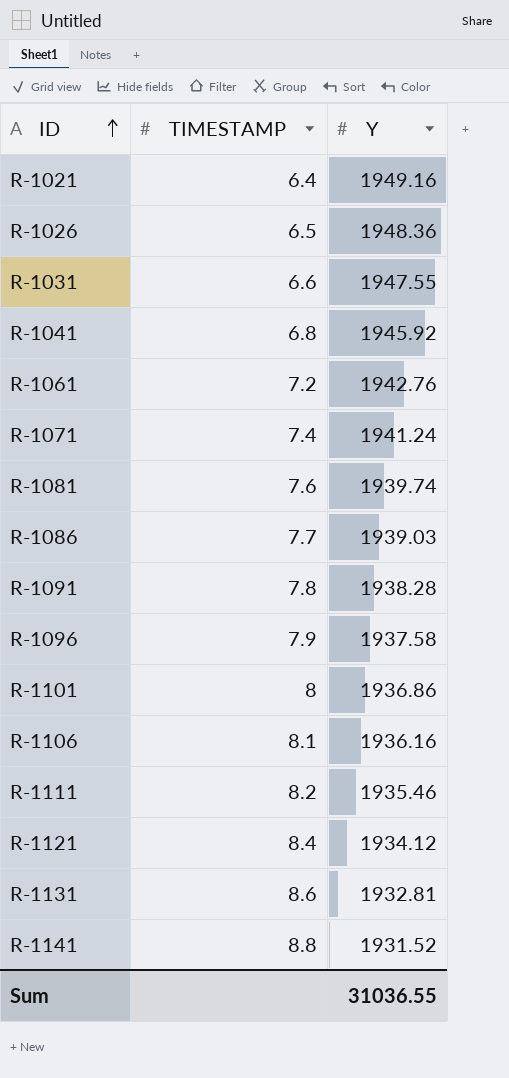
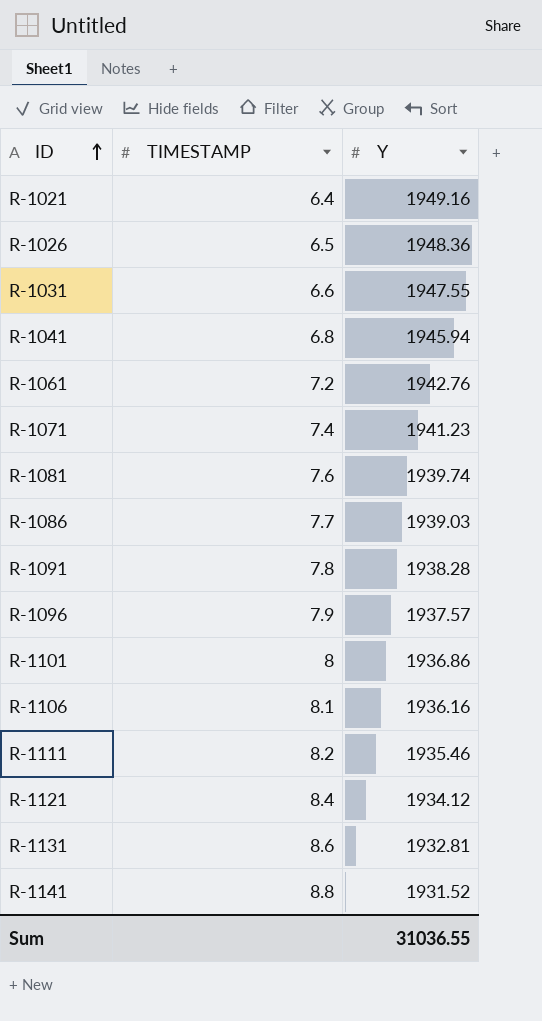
R-1041 | Y: 1945.92 -> 1945.94
R-1071 | Y: 1941.24 -> 1941.23
R-1096 | Y: 1937.58 -> 1937.57

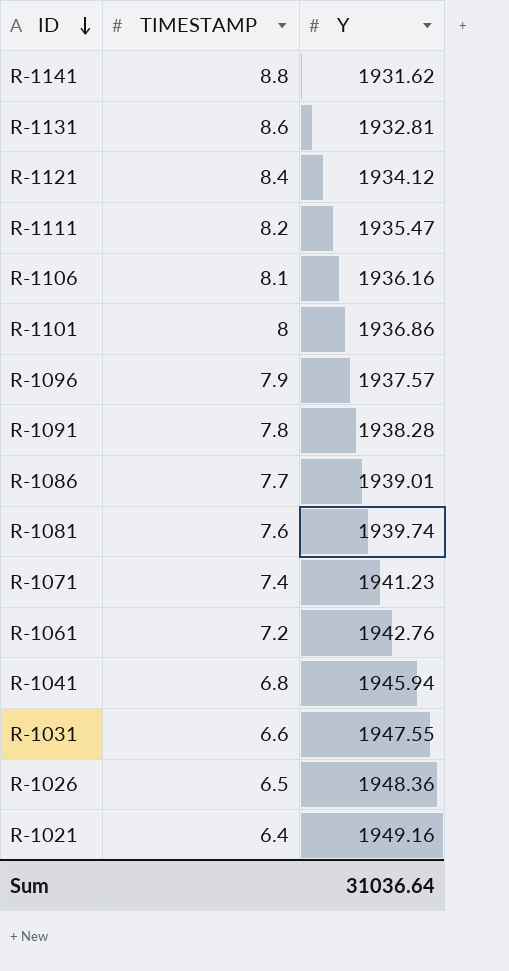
row order: ID ascending -> ID descending
R-1141 | Y: 1931.52 -> 1931.62
R-1111 | Y: 1935.46 -> 1935.47
R-1086 | Y: 1939.03 -> 1939.01
Sum | Y: 31036.55 -> 31036.64

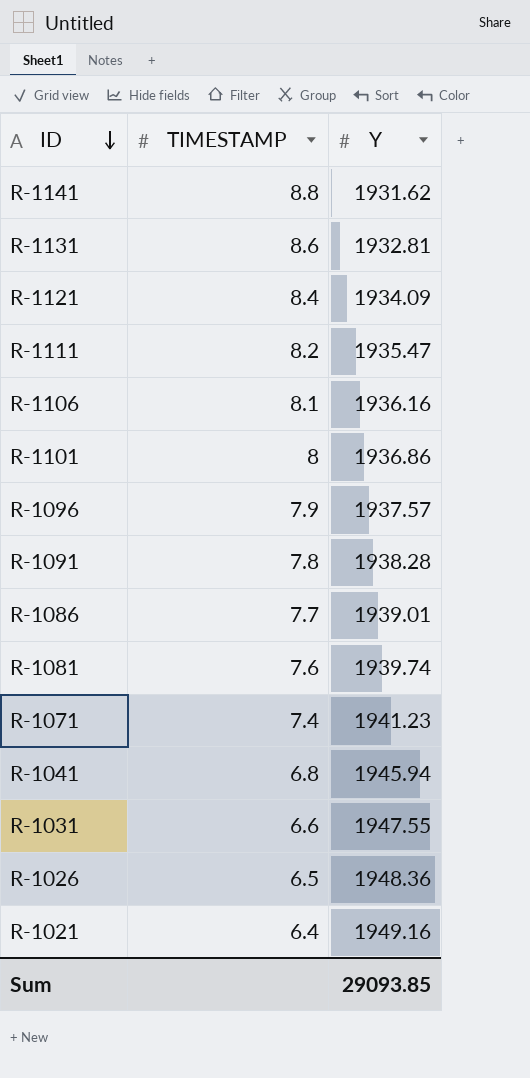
row R-1061: 7.2 | 1942.76 -> none
R-1121 | Y: 1934.12 -> 1934.09
Sum | Y: 31036.64 -> 29093.85

